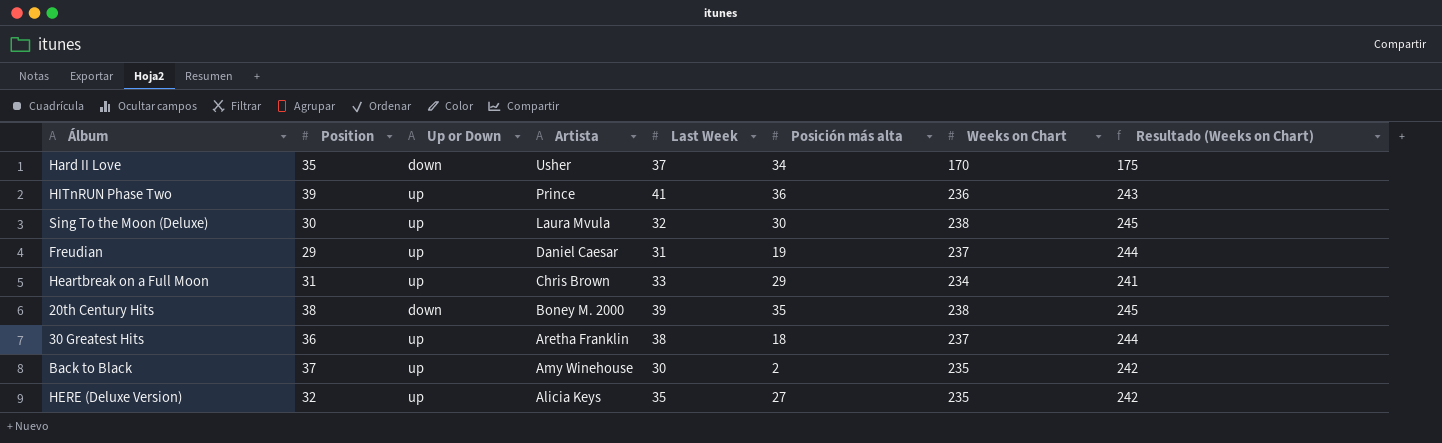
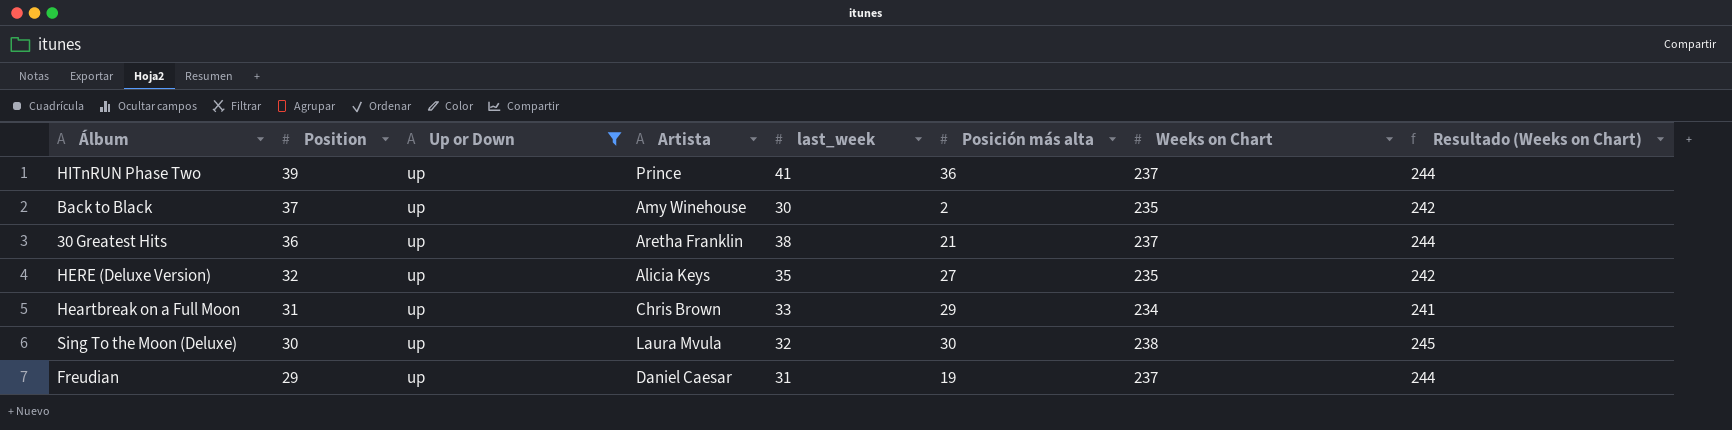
filter: none -> Up or Down = up
row order: Artista descending -> Position descending
column name: Last Week -> last_week
HITnRUN Phase Two | Weeks on Chart: 236 -> 237
HITnRUN Phase Two | Resultado (Weeks on Chart): 243 -> 244
30 Greatest Hits | Posición más alta: 18 -> 21

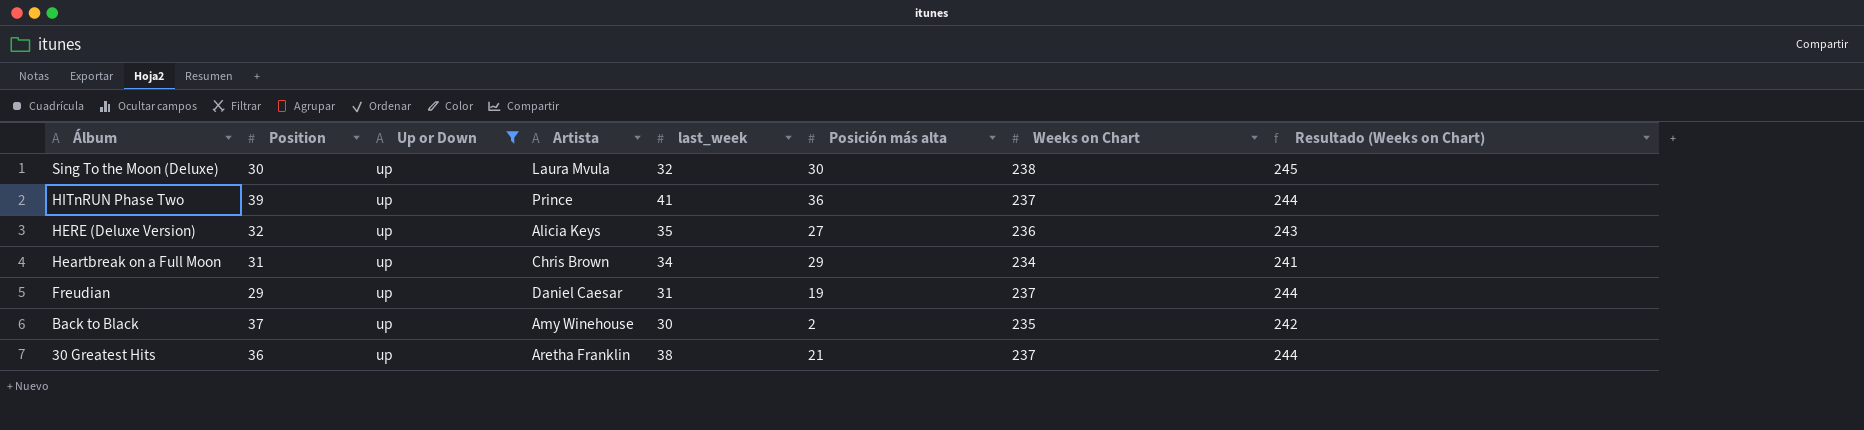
row order: Position descending -> Álbum descending
HERE (Deluxe Version) | Weeks on Chart: 235 -> 236
HERE (Deluxe Version) | Resultado (Weeks on Chart): 242 -> 243
Heartbreak on a Full Moon | last_week: 33 -> 34

